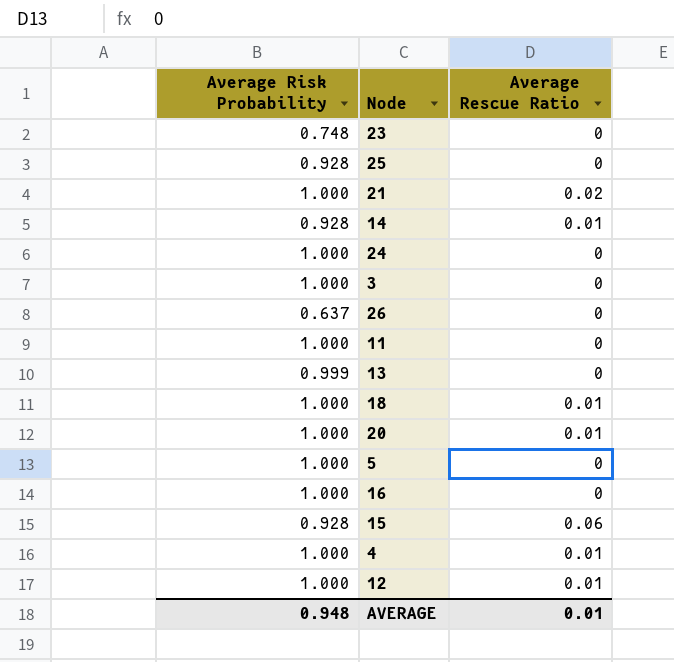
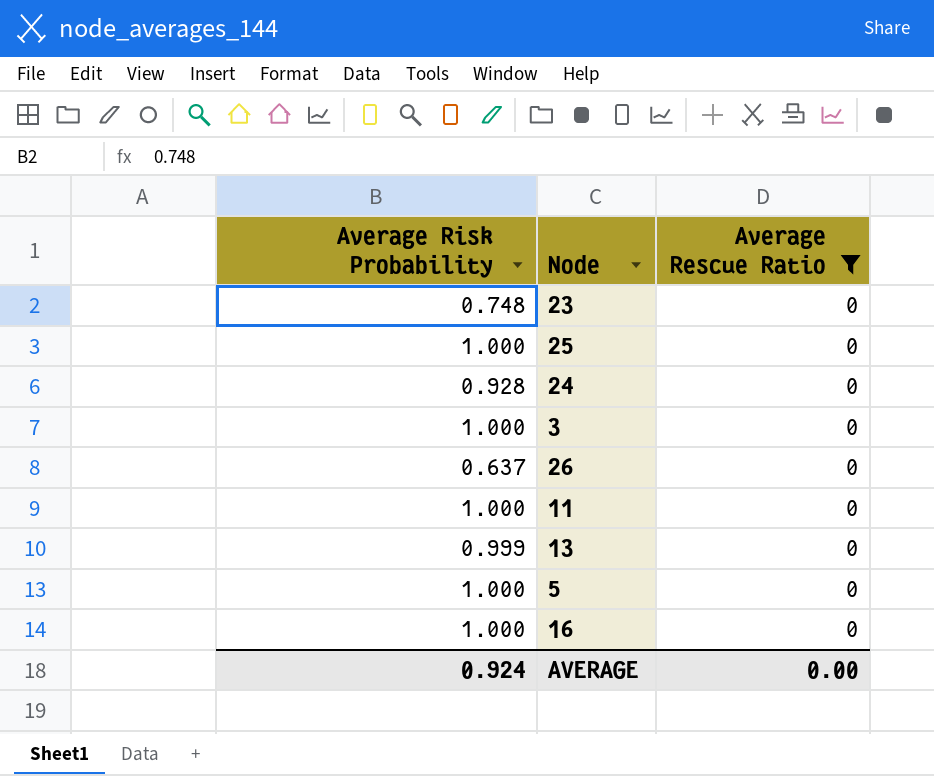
filter: none -> Average Rescue Ratio = 0
25 | Average Risk Probability: 0.928 -> 1.000
24 | Average Risk Probability: 1.000 -> 0.928
AVERAGE | Average Risk Probability: 0.948 -> 0.924
AVERAGE | Average Rescue Ratio: 0.01 -> 0.00

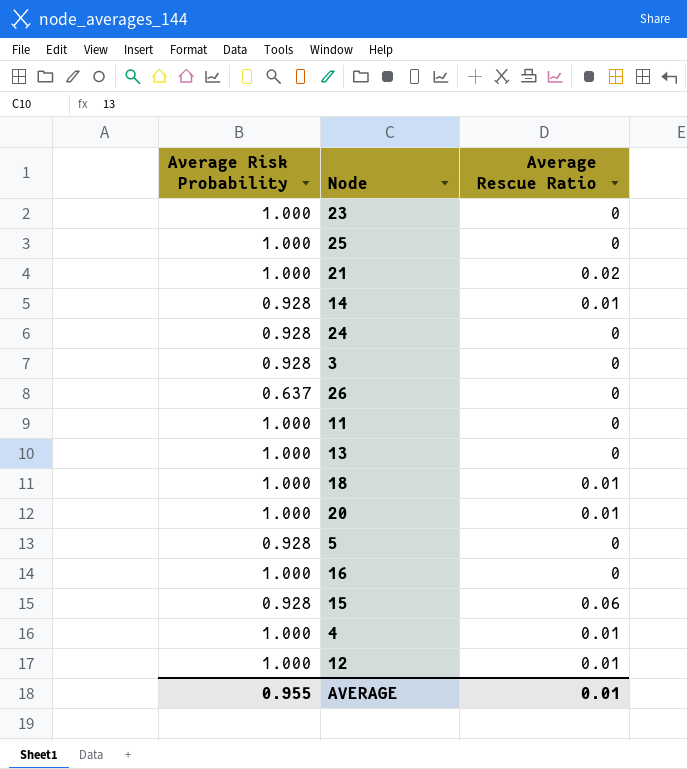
filter: Average Rescue Ratio = 0 -> none
23 | Average Risk Probability: 0.748 -> 1.000
3 | Average Risk Probability: 1.000 -> 0.928
13 | Average Risk Probability: 0.999 -> 1.000
5 | Average Risk Probability: 1.000 -> 0.928
AVERAGE | Average Risk Probability: 0.924 -> 0.955
AVERAGE | Average Rescue Ratio: 0.00 -> 0.01

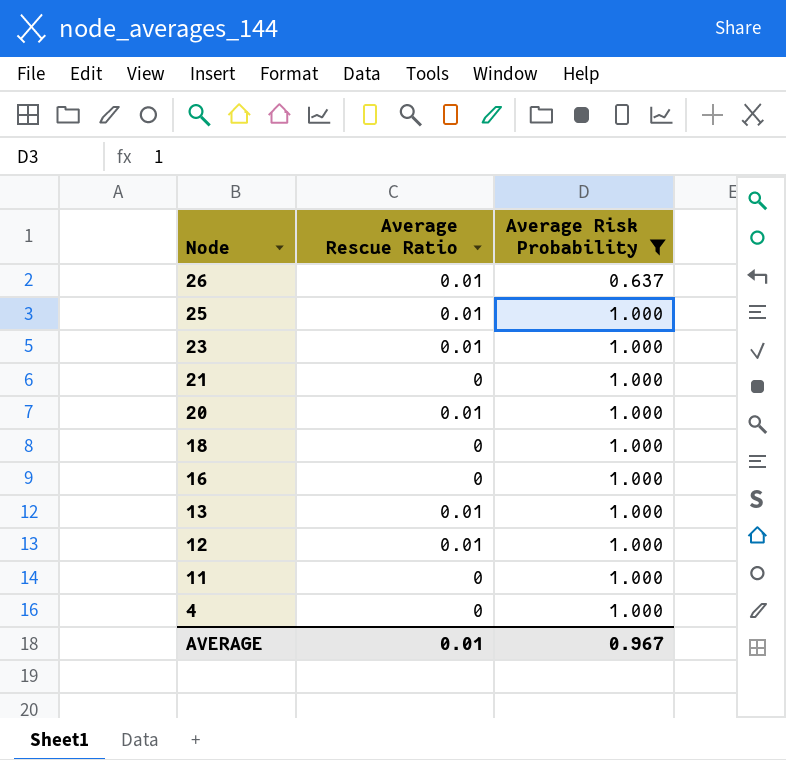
filter: none -> Average Risk Probability != 0.928
row order: none -> Node descending
column Average Risk Probability | position: 1 -> 3
26 | Average Rescue Ratio: 0 -> 0.01
25 | Average Rescue Ratio: 0 -> 0.01
23 | Average Rescue Ratio: 0 -> 0.01
21 | Average Rescue Ratio: 0.02 -> 0
18 | Average Rescue Ratio: 0.01 -> 0
13 | Average Rescue Ratio: 0 -> 0.01
4 | Average Rescue Ratio: 0.01 -> 0
AVERAGE | Average Risk Probability: 0.955 -> 0.967

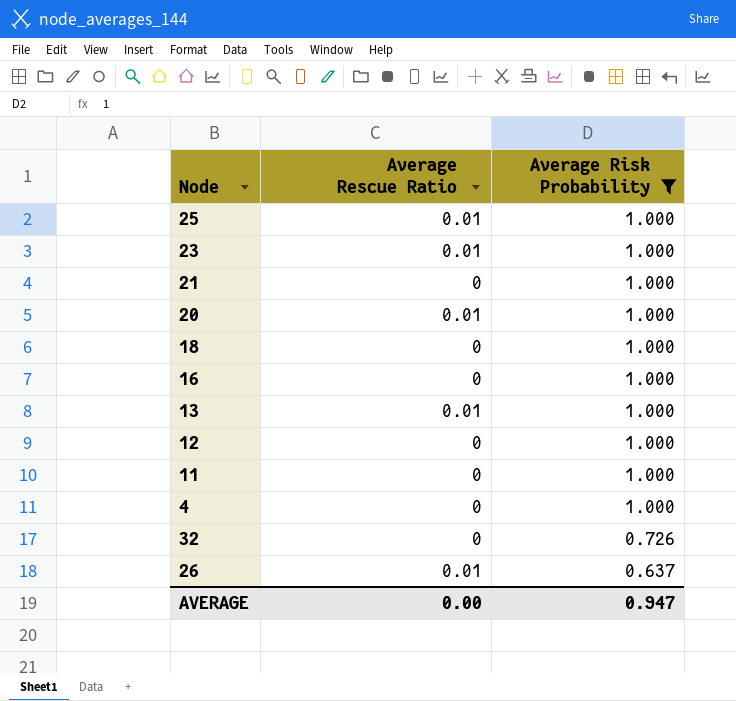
row order: Node descending -> Average Risk Probability descending
12 | Average Rescue Ratio: 0.01 -> 0
row 32: none -> 0 | 0.726
AVERAGE | Average Rescue Ratio: 0.01 -> 0.00
AVERAGE | Average Risk Probability: 0.967 -> 0.947

